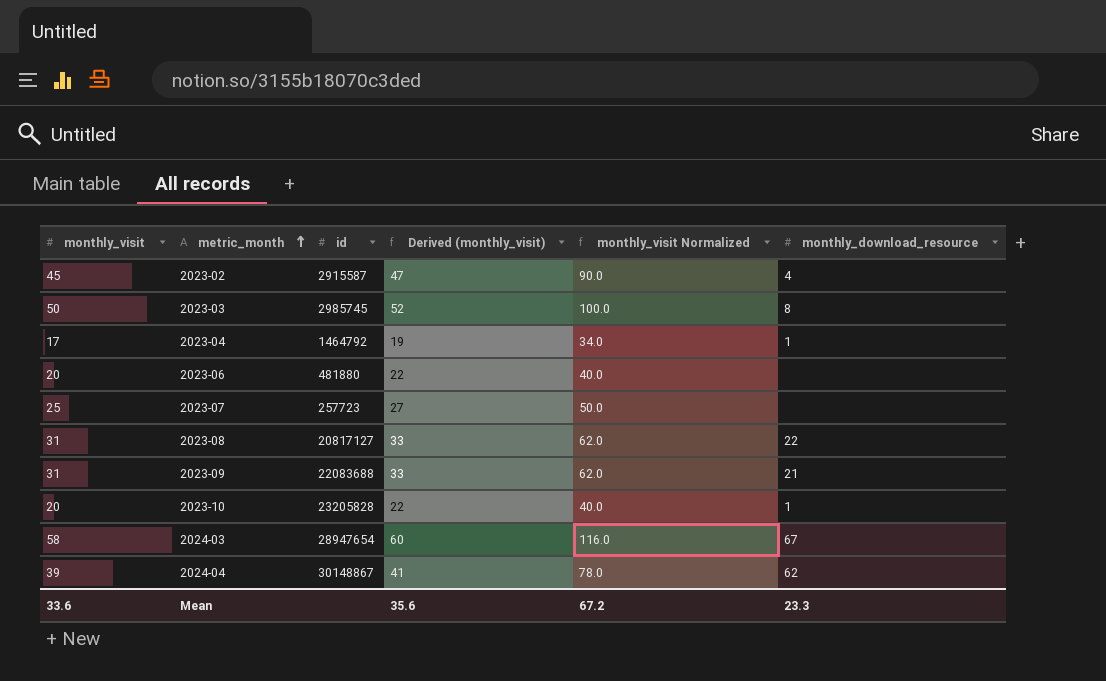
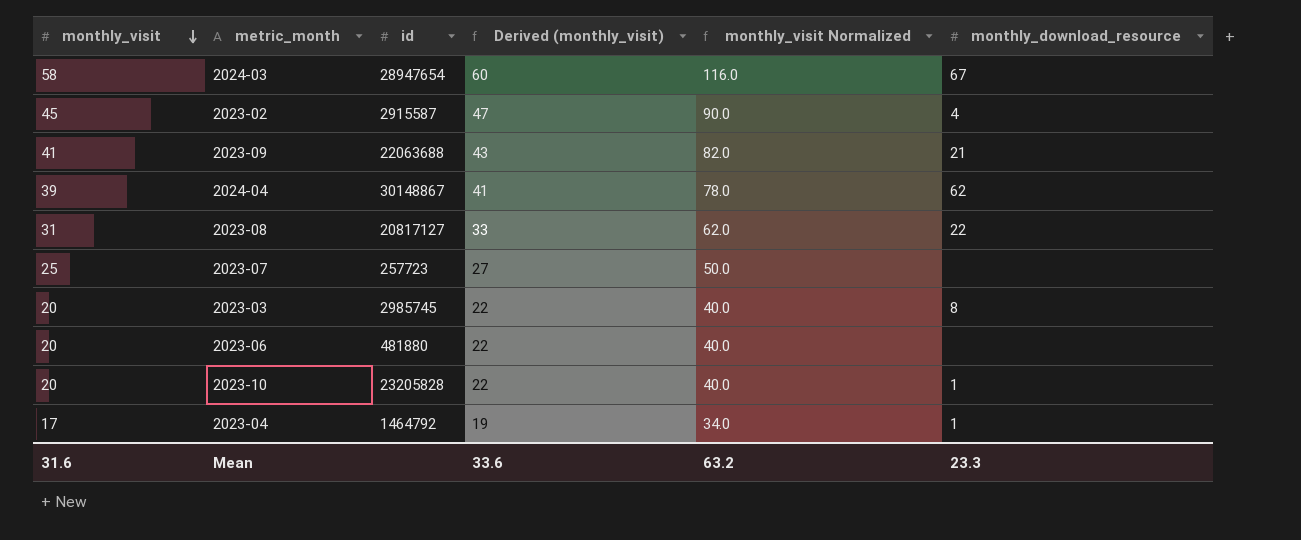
row order: metric_month ascending -> monthly_visit descending
2023-09 | monthly_visit: 31 -> 41
2023-09 | id: 22083688 -> 22063688
2023-09 | Derived (monthly_visit): 33 -> 43
2023-09 | monthly_visit Normalized: 62.0 -> 82.0
2023-03 | monthly_visit: 50 -> 20
2023-03 | Derived (monthly_visit): 52 -> 22
2023-03 | monthly_visit Normalized: 100.0 -> 40.0
Mean | monthly_visit: 33.6 -> 31.6
Mean | Derived (monthly_visit): 35.6 -> 33.6
Mean | monthly_visit Normalized: 67.2 -> 63.2

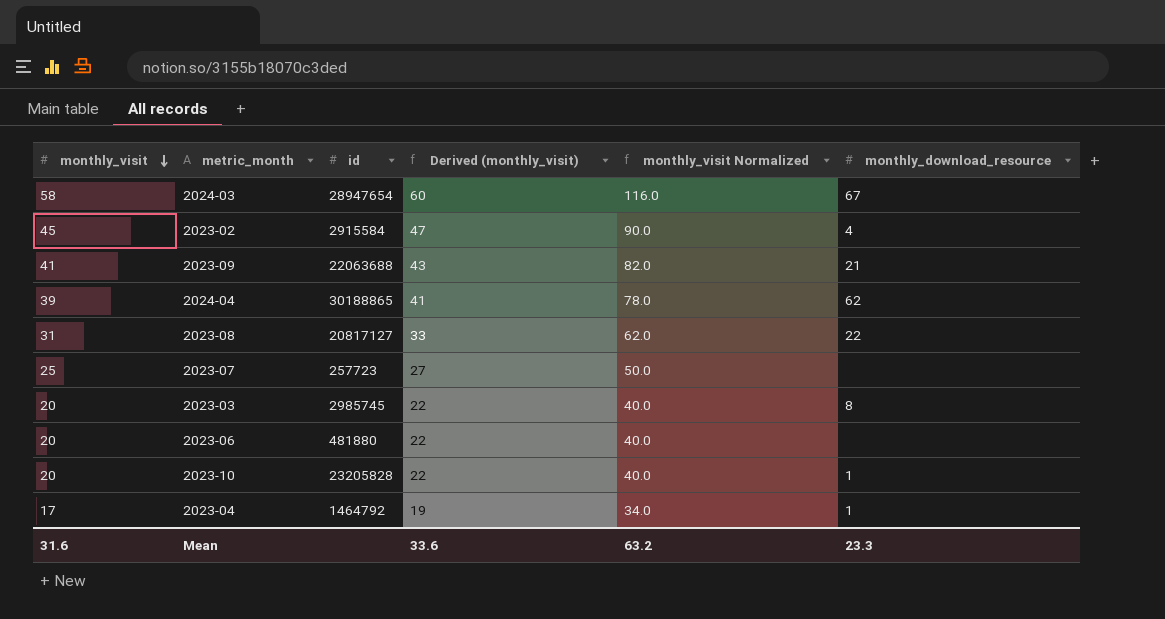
2023-02 | id: 2915587 -> 2915584
2024-04 | id: 30148867 -> 30188865

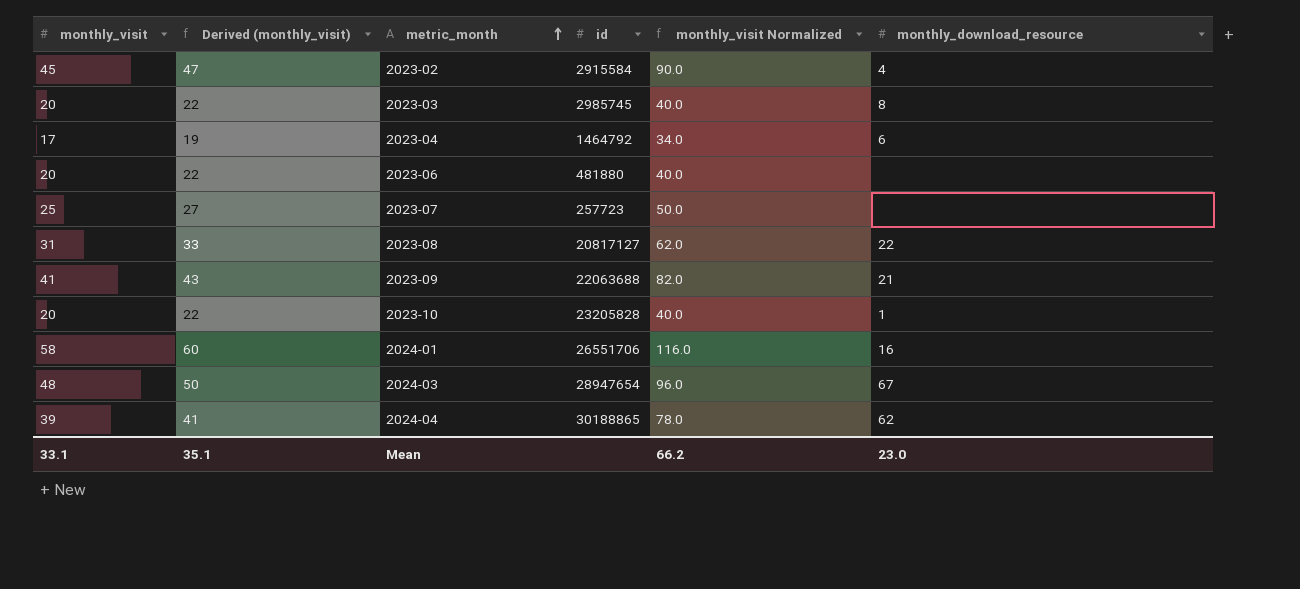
row order: monthly_visit descending -> metric_month ascending
column Derived (monthly_visit) | position: 4 -> 2
2023-04 | monthly_download_resource: 1 -> 6
row 2024-01: none -> 58 | 60 | 26551706 | 116.0 | 16
2024-03 | monthly_visit: 58 -> 48
2024-03 | Derived (monthly_visit): 60 -> 50
2024-03 | monthly_visit Normalized: 116.0 -> 96.0
Mean | monthly_visit: 31.6 -> 33.1
Mean | Derived (monthly_visit): 33.6 -> 35.1
Mean | monthly_visit Normalized: 63.2 -> 66.2
Mean | monthly_download_resource: 23.3 -> 23.0

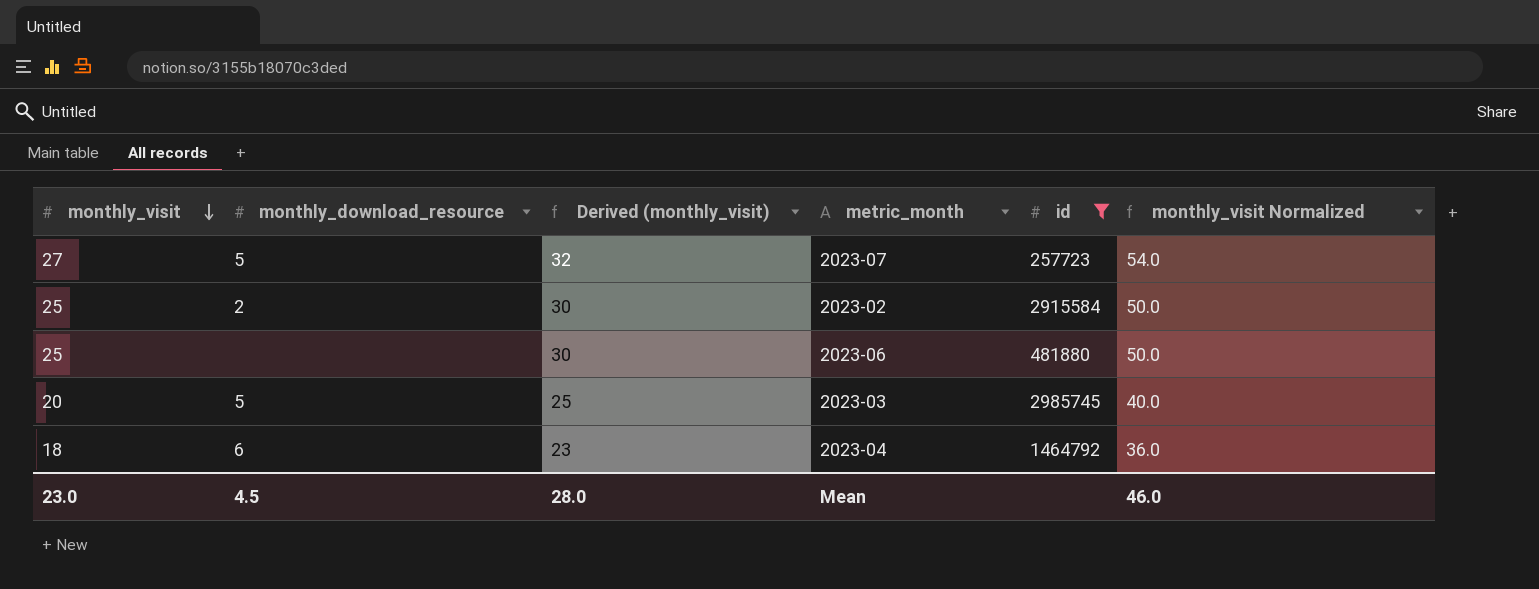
filter: none -> id <= 2985745
row order: metric_month ascending -> monthly_visit descending
column monthly_download_resource | position: 6 -> 2
column Derived (monthly_visit) | formula: [monthly_visit] + 2 -> [monthly_visit] + 5
2023-07 | monthly_visit: 25 -> 27
2023-07 | monthly_download_resource: none -> 5
2023-07 | monthly_visit Normalized: 50.0 -> 54.0
2023-02 | monthly_visit: 45 -> 25
2023-02 | monthly_download_resource: 4 -> 2
2023-02 | monthly_visit Normalized: 90.0 -> 50.0
2023-06 | monthly_visit: 20 -> 25
2023-06 | monthly_visit Normalized: 40.0 -> 50.0
2023-03 | monthly_download_resource: 8 -> 5
2023-04 | monthly_visit: 17 -> 18
2023-04 | monthly_visit Normalized: 34.0 -> 36.0
Mean | monthly_visit: 33.1 -> 23.0
Mean | monthly_download_resource: 23.0 -> 4.5
Mean | Derived (monthly_visit): 35.1 -> 28.0
Mean | monthly_visit Normalized: 66.2 -> 46.0

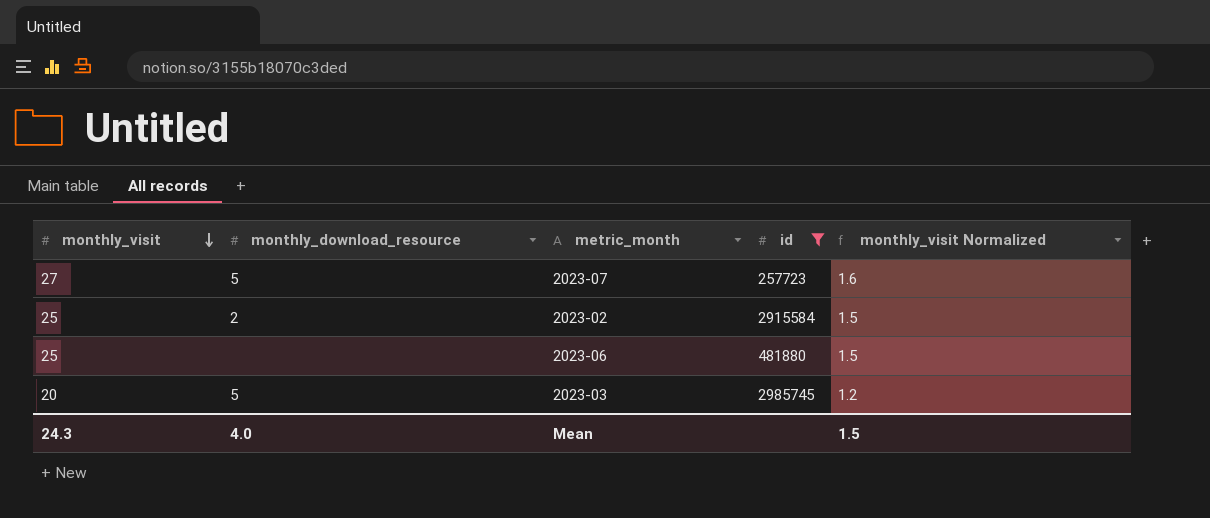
column Derived (monthly_visit) | formula: [monthly_visit] + 5 -> none
column monthly_visit Normalized | formula: [monthly_visit] * 2 -> [monthly_visit] * 0.06
row 2023-04: 18 | 6 | 23 | 1464792 | 36.0 -> none
Mean | monthly_visit: 23.0 -> 24.3
Mean | monthly_download_resource: 4.5 -> 4.0
Mean | monthly_visit Normalized: 46.0 -> 1.5

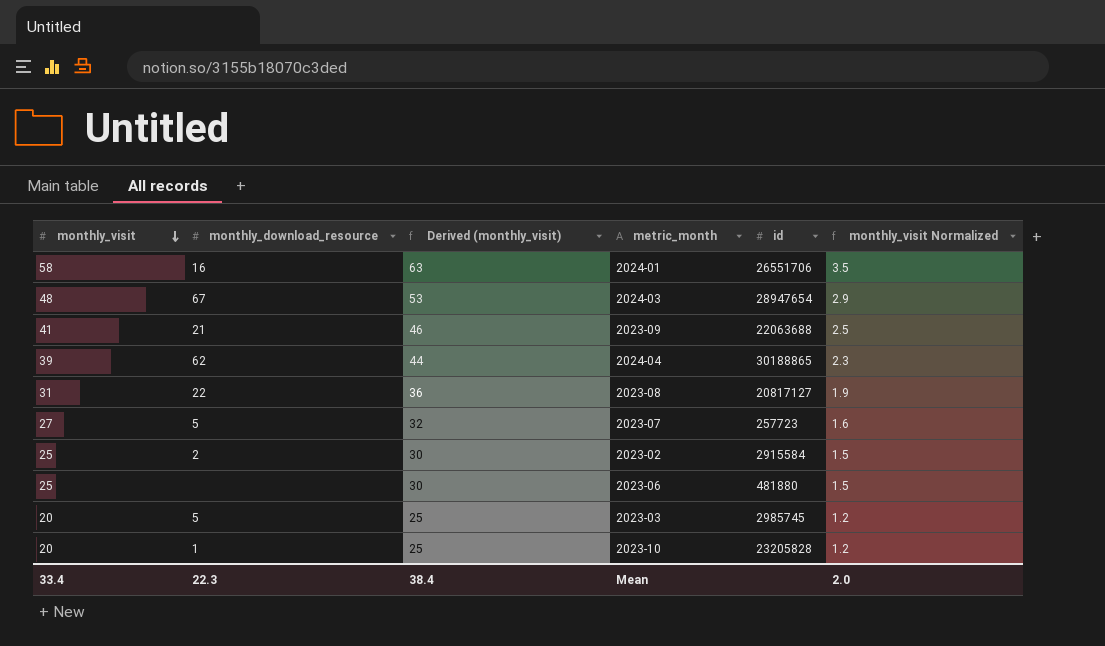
filter: id <= 2985745 -> none
column Derived (monthly_visit) | formula: none -> [monthly_visit] + 5
Mean | monthly_visit: 24.3 -> 33.4
Mean | monthly_download_resource: 4.0 -> 22.3
Mean | monthly_visit Normalized: 1.5 -> 2.0

